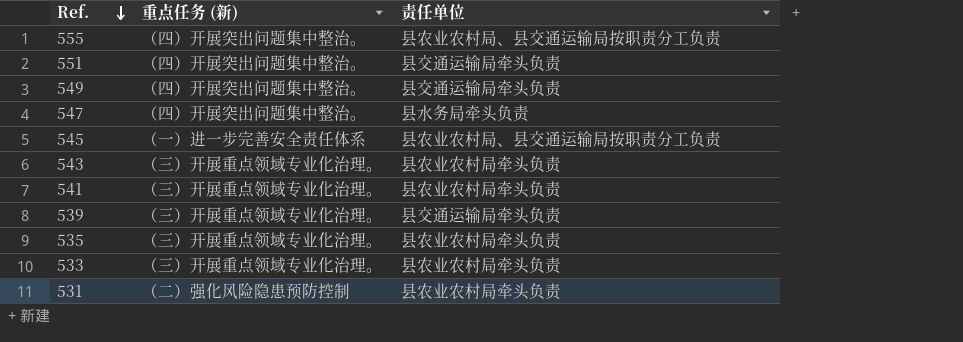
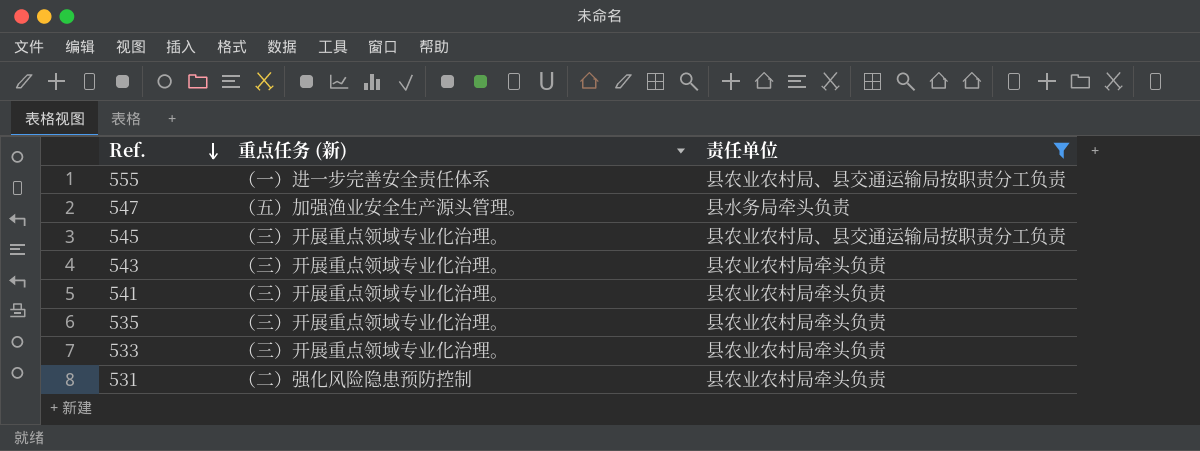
filter: none -> 责任单位 != 县交通运输局牵头负责
555 | 重点任务 (新): （四）开展突出问题集中整治。 -> （一）进一步完善安全责任体系
547 | 重点任务 (新): （四）开展突出问题集中整治。 -> （五）加强渔业安全生产源头管理。
545 | 重点任务 (新): （一）进一步完善安全责任体系 -> （三）开展重点领域专业化治理。

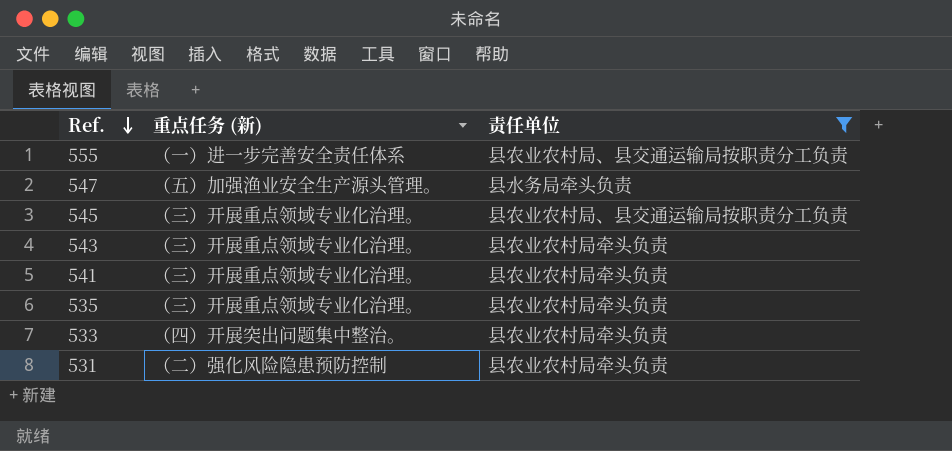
533 | 重点任务 (新): （三）开展重点领域专业化治理。 -> （四）开展突出问题集中整治。

